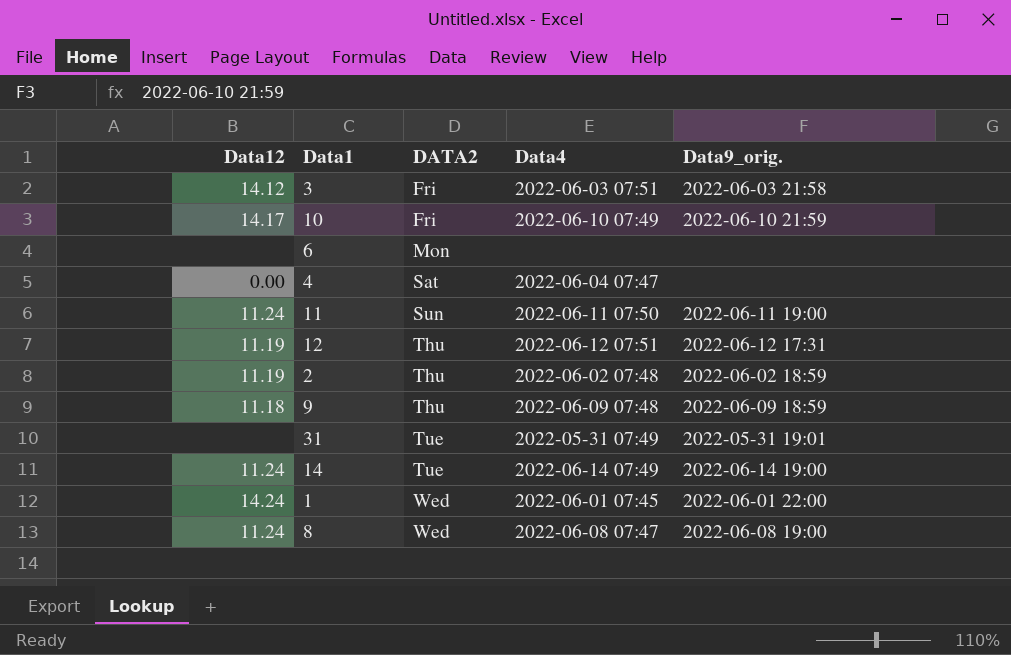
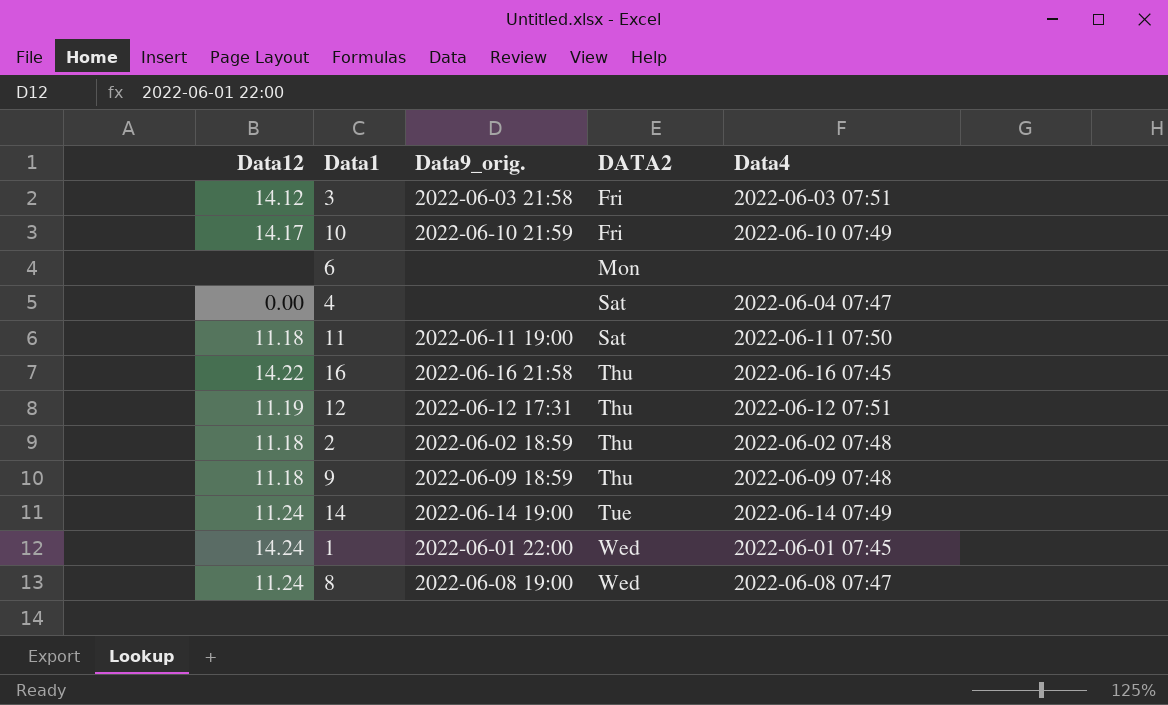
column Data9_orig. | position: 5 -> 3
row 31: none | Tue | 2022-05-31 07:49 | 2022-05-31 19:01 -> none
11 | Data12: 11.24 -> 11.18
11 | DATA2: Sun -> Sat
row 16: none -> 14.22 | 2022-06-16 21:58 | Thu | 2022-06-16 07:45
2 | Data12: 11.19 -> 11.18

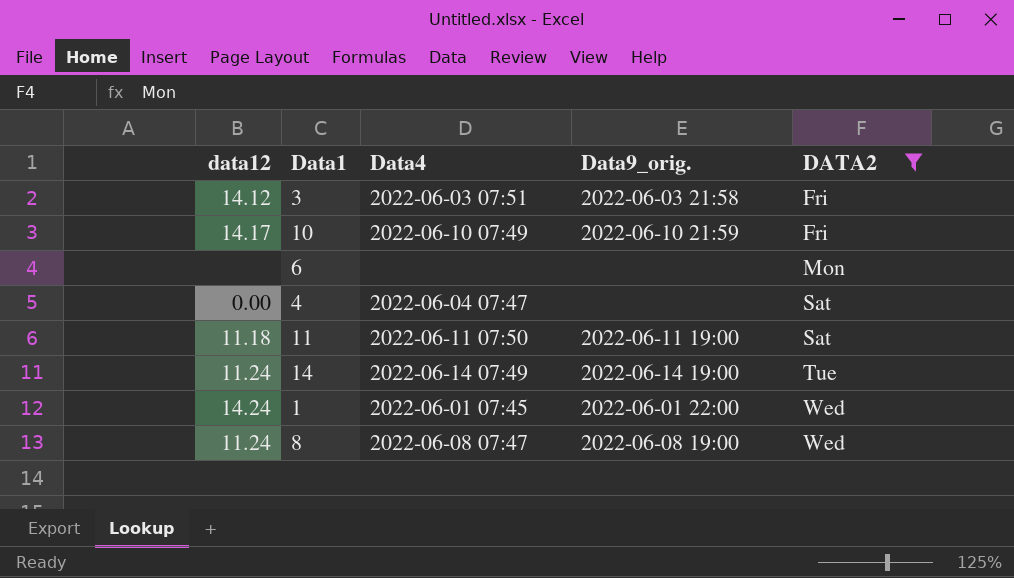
filter: none -> DATA2 != Thu
column name: Data12 -> data12
column Data4 | position: 5 -> 3

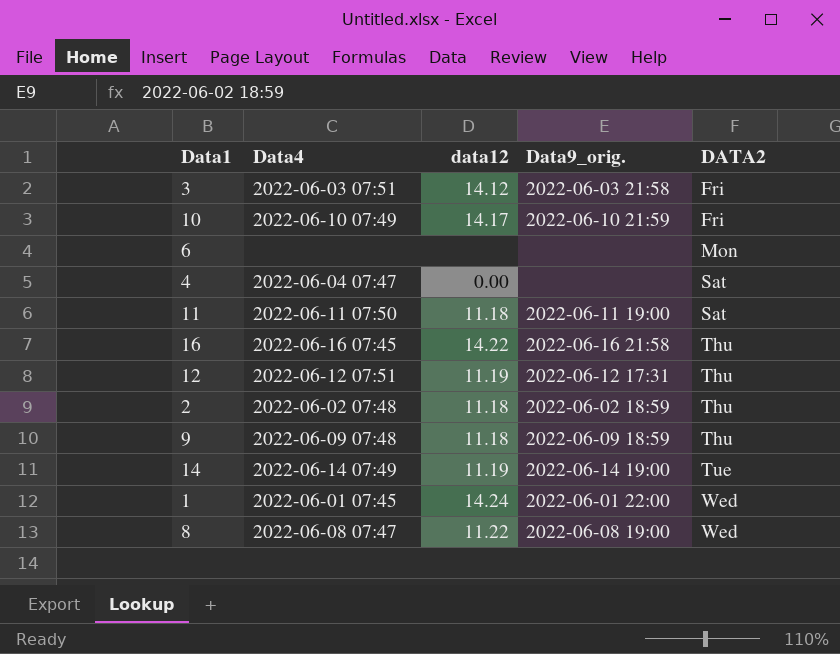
filter: DATA2 != Thu -> none
column data12 | position: 1 -> 3
14 | data12: 11.24 -> 11.19
8 | data12: 11.24 -> 11.22

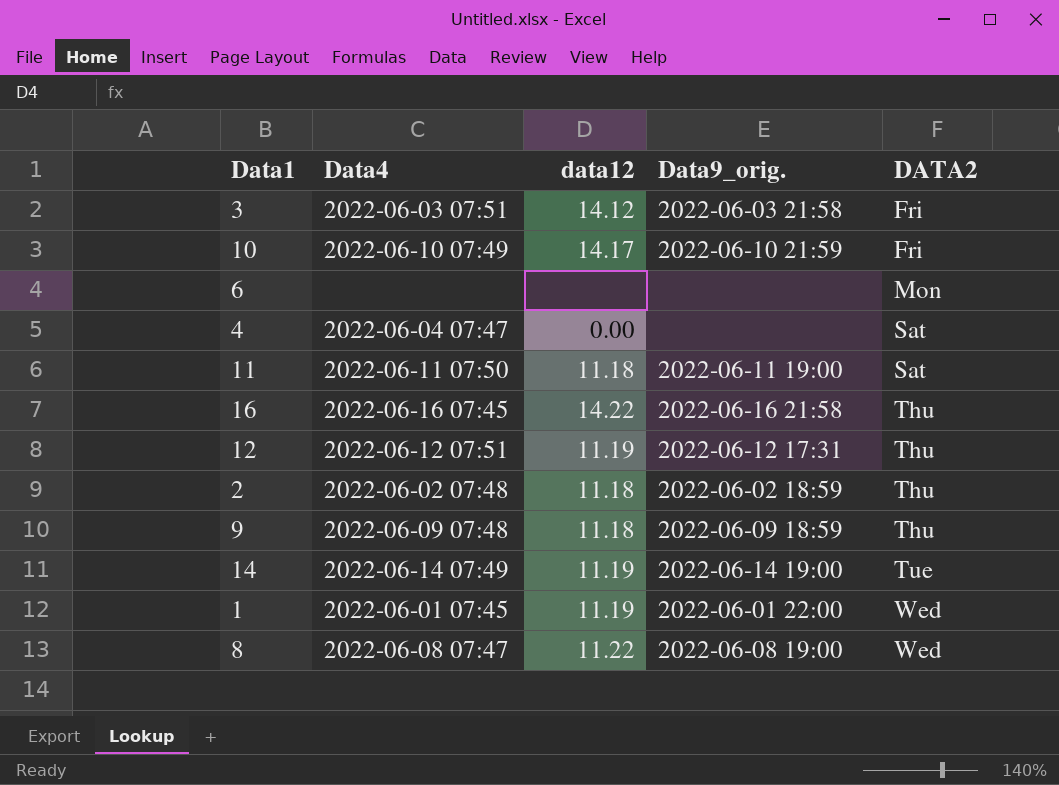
1 | data12: 14.24 -> 11.19

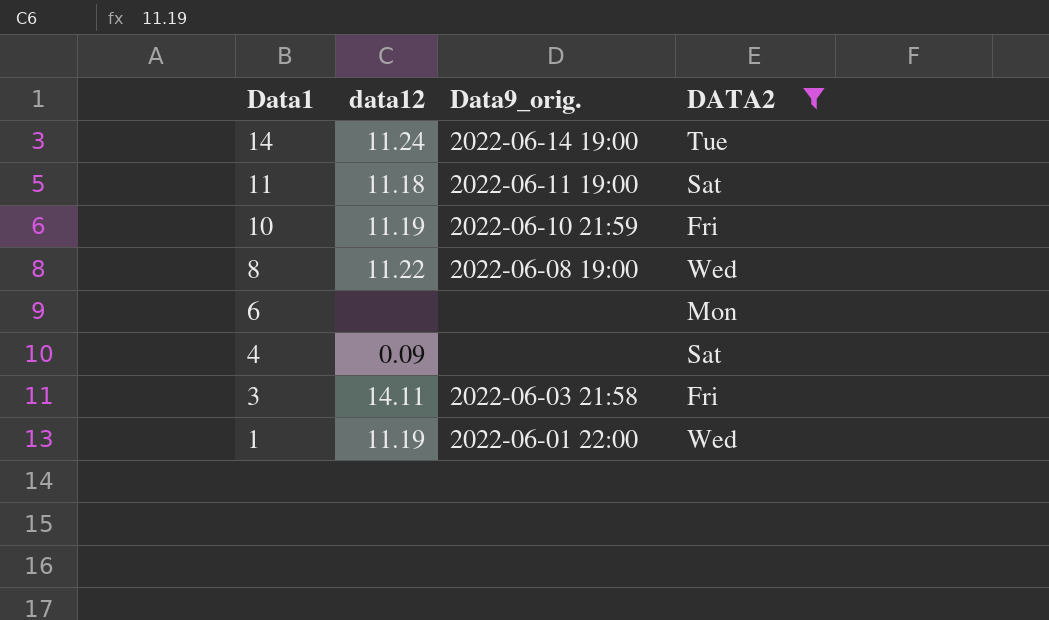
filter: none -> DATA2 != Thu
row order: DATA2 ascending -> Data1 descending
column Data4 | position: 2 -> none
14 | data12: 11.19 -> 11.24
10 | data12: 14.17 -> 11.19
4 | data12: 0.00 -> 0.09
3 | data12: 14.12 -> 14.11

